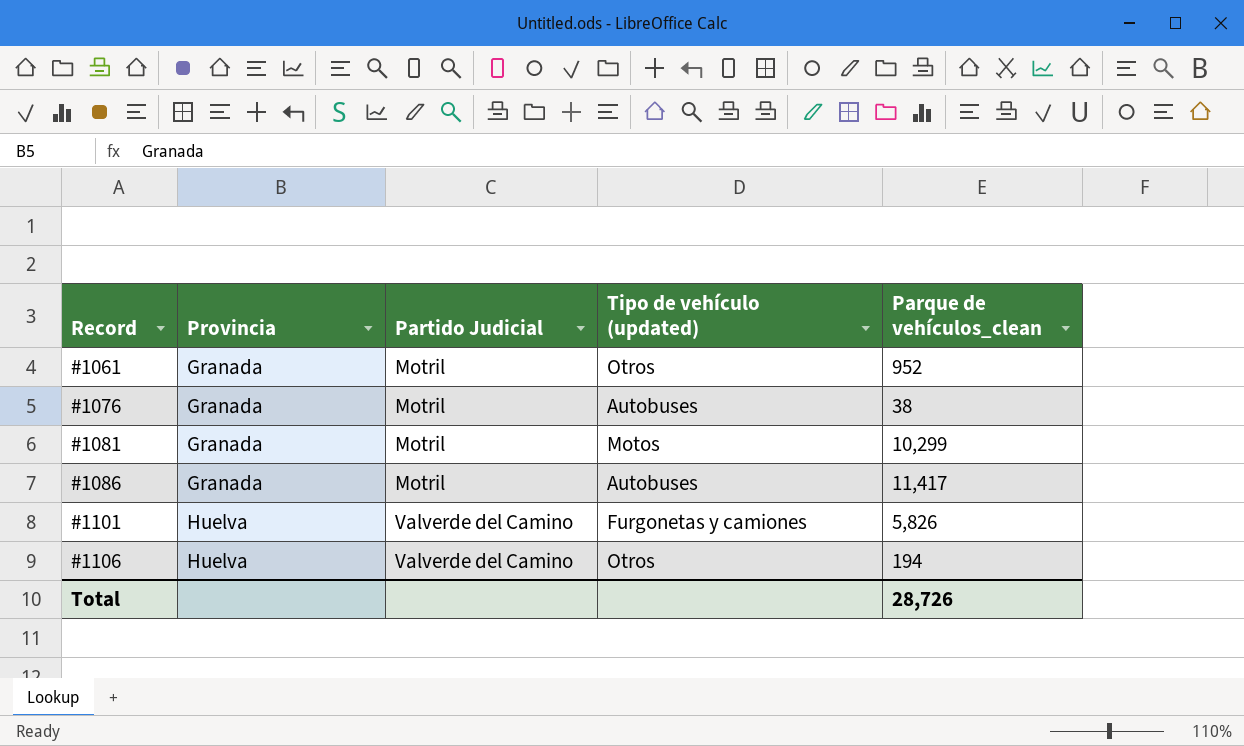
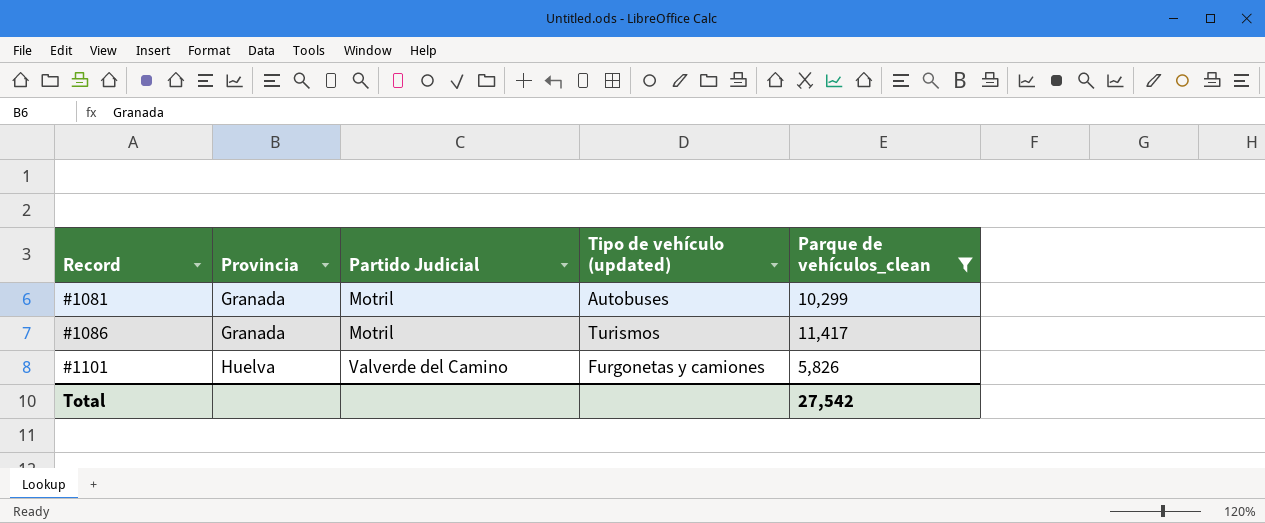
filter: none -> Parque de vehículos_clean >= 5,826
#1081 | Tipo de vehículo (updated): Motos -> Autobuses
#1086 | Tipo de vehículo (updated): Autobuses -> Turismos
Total | Parque de vehículos_clean: 28,726 -> 27,542

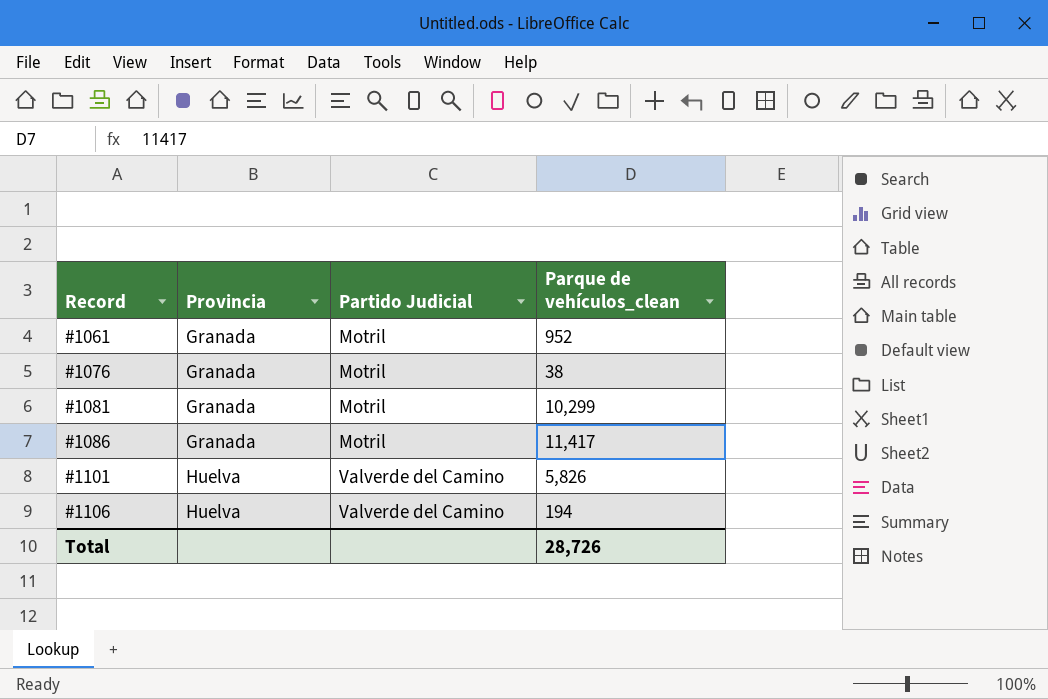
filter: Parque de vehículos_clean >= 5,826 -> none
column Tipo de vehículo (updated) | position: 4 -> none
Total | Parque de vehículos_clean: 27,542 -> 28,726

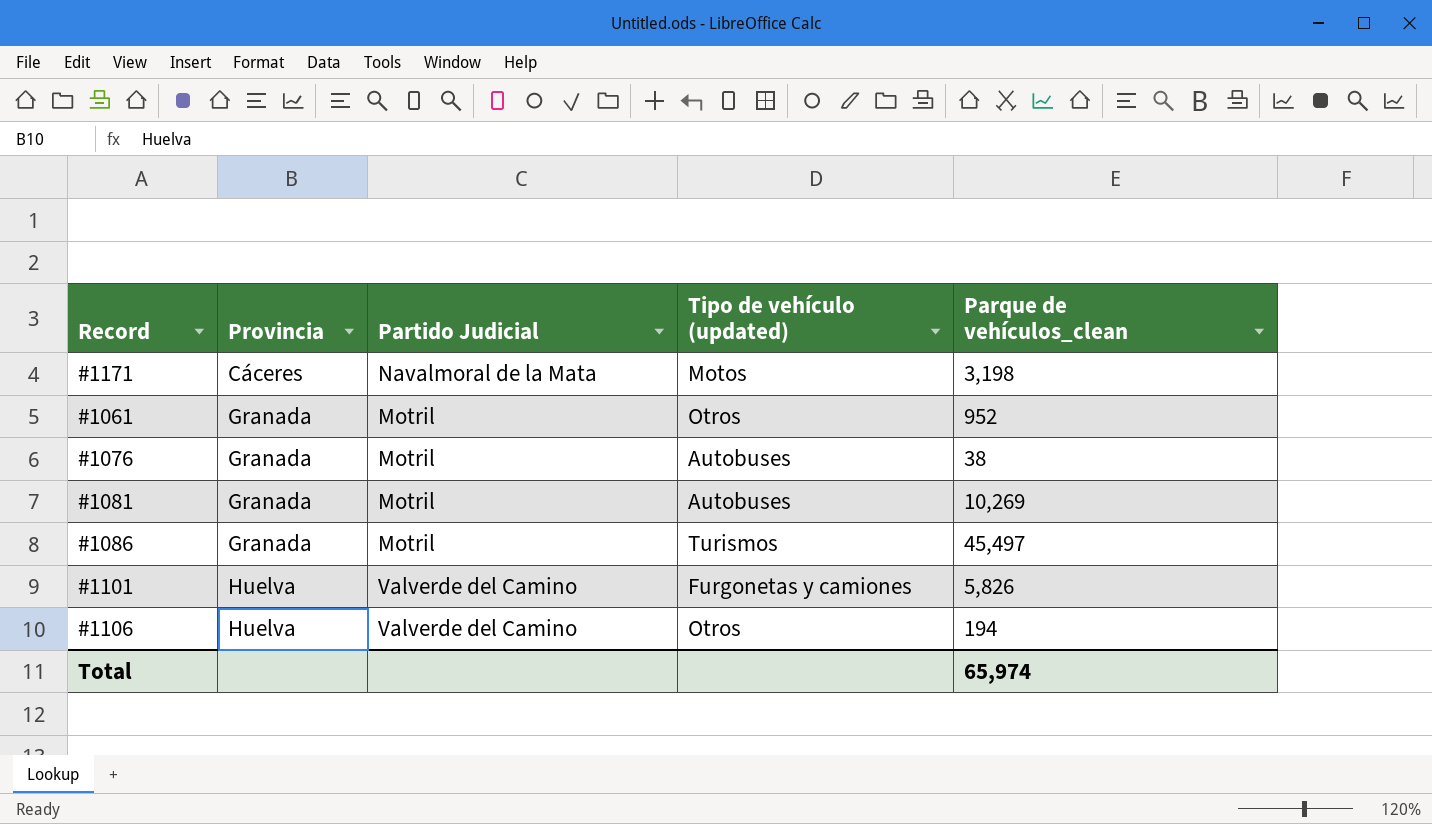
column Tipo de vehículo (updated) | position: none -> 4
row #1171: none -> Cáceres | Navalmoral de la Mata | Motos | 3,198
#1081 | Parque de vehículos_clean: 10,299 -> 10,269
#1086 | Parque de vehículos_clean: 11,417 -> 45,497
Total | Parque de vehículos_clean: 28,726 -> 65,974

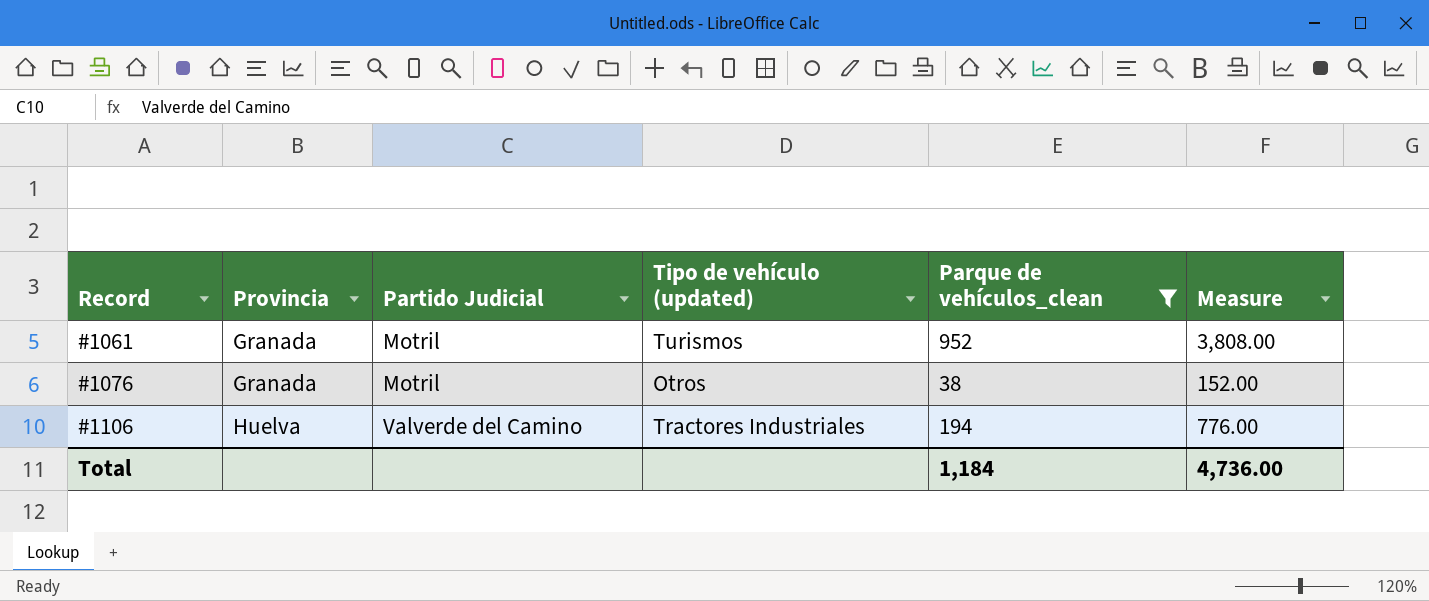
filter: none -> Parque de vehículos_clean <= 952
column Measure | formula: none -> [Parque de vehículos_clean] * 4
#1061 | Tipo de vehículo (updated): Otros -> Turismos
#1076 | Tipo de vehículo (updated): Autobuses -> Otros
#1106 | Tipo de vehículo (updated): Otros -> Tractores Industriales
Total | Parque de vehículos_clean: 65,974 -> 1,184

